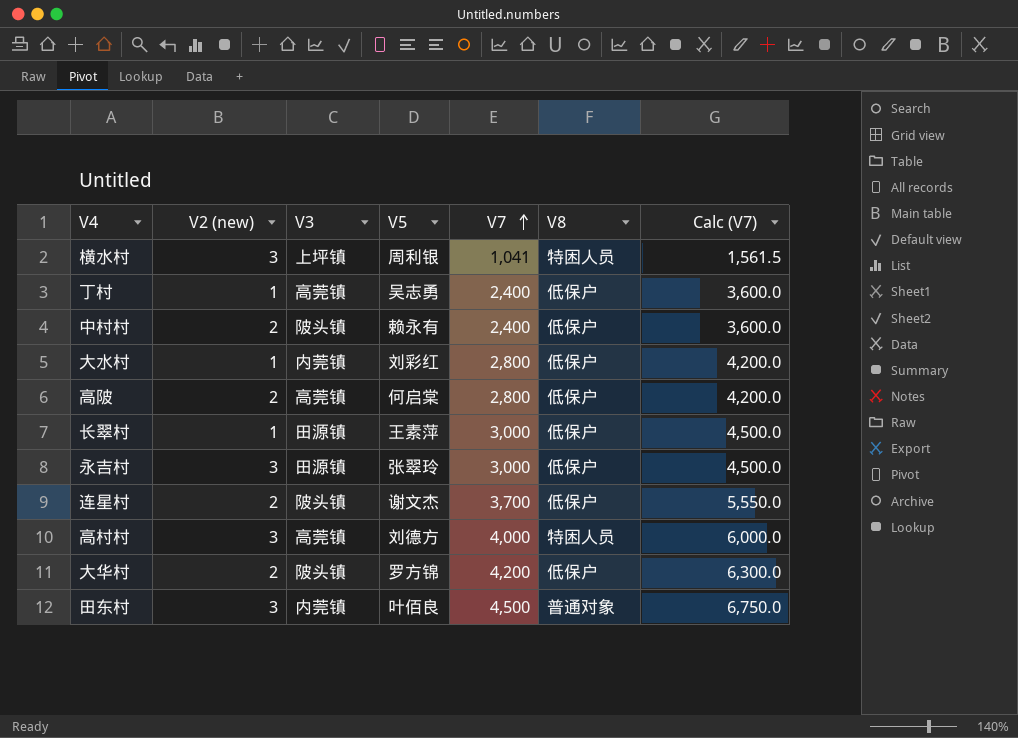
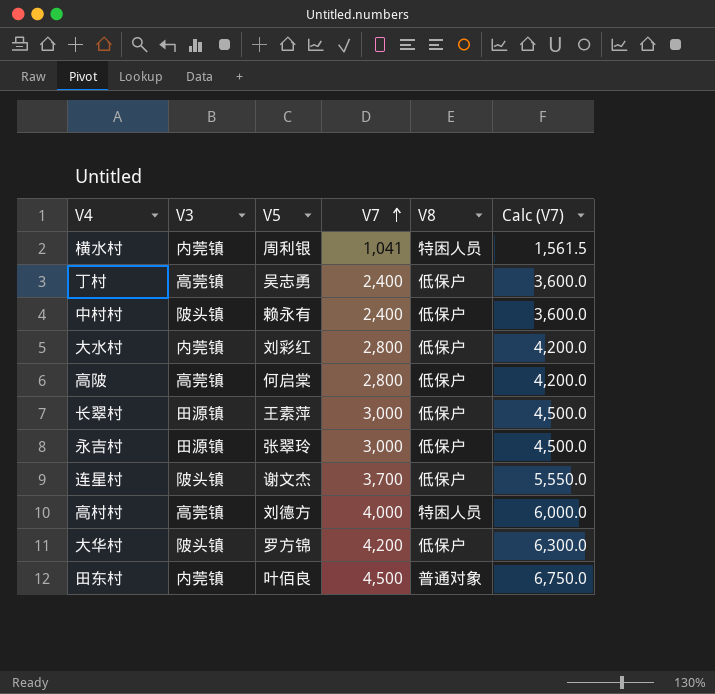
column V2 (new) | position: 2 -> none
横水村 | V3: 上坪镇 -> 内莞镇

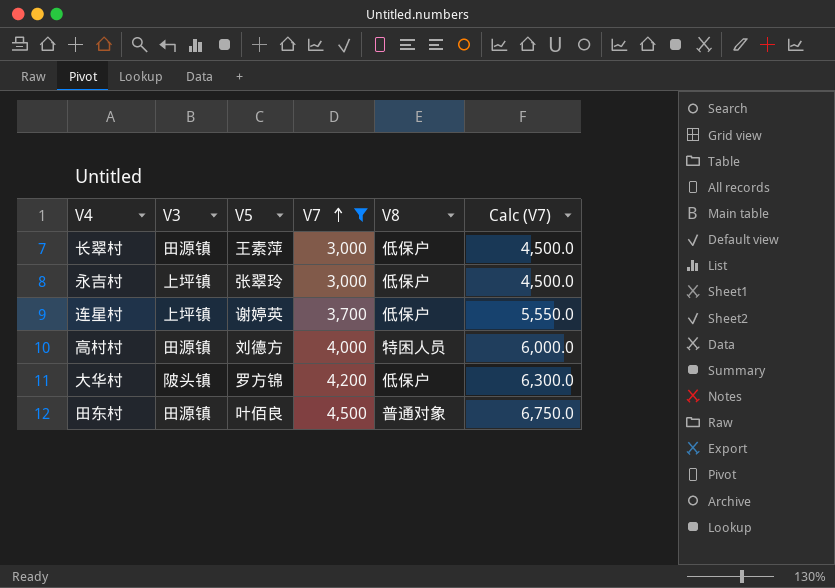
filter: none -> V7 >= 3,000
永吉村 | V3: 田源镇 -> 上坪镇
连星村 | V3: 陂头镇 -> 上坪镇
连星村 | V5: 谢文杰 -> 谢婷英
高村村 | V3: 高莞镇 -> 田源镇
田东村 | V3: 内莞镇 -> 田源镇

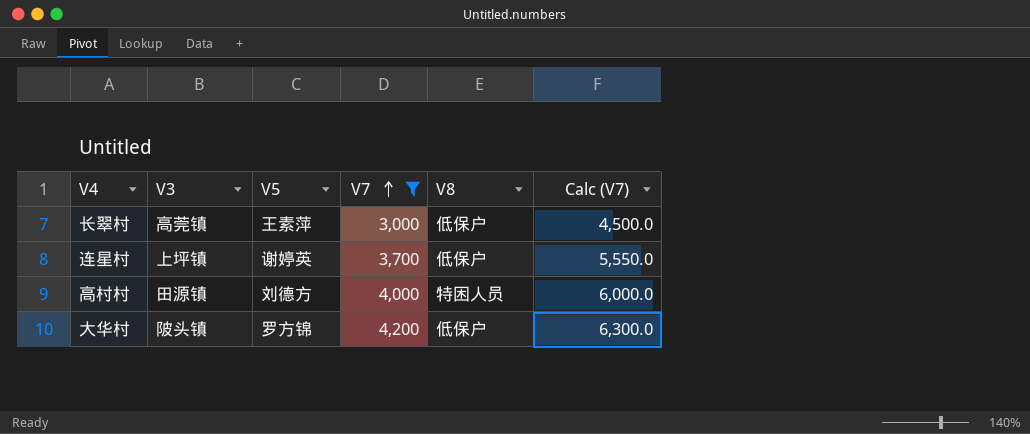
row 永吉村: 上坪镇 | 张翠玲 | 3,000 | 低保户 | 4,500.0 -> none
row 田东村: 田源镇 | 叶佰良 | 4,500 | 普通对象 | 6,750.0 -> none
长翠村 | V3: 田源镇 -> 高莞镇

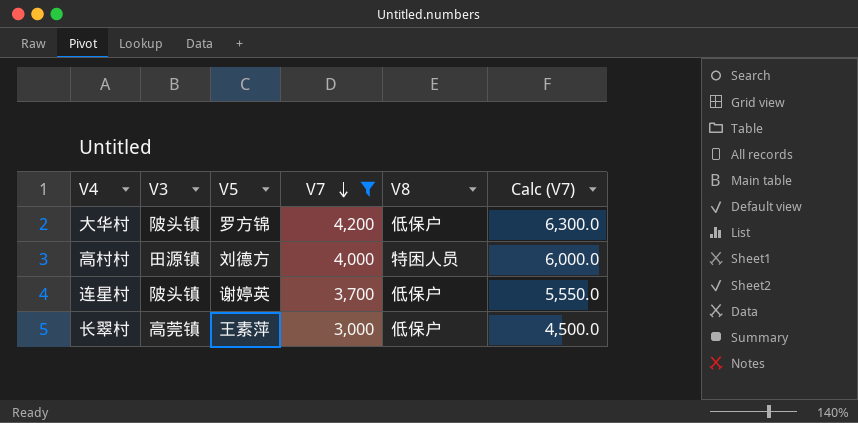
row order: V7 ascending -> V7 descending
连星村 | V3: 上坪镇 -> 陂头镇

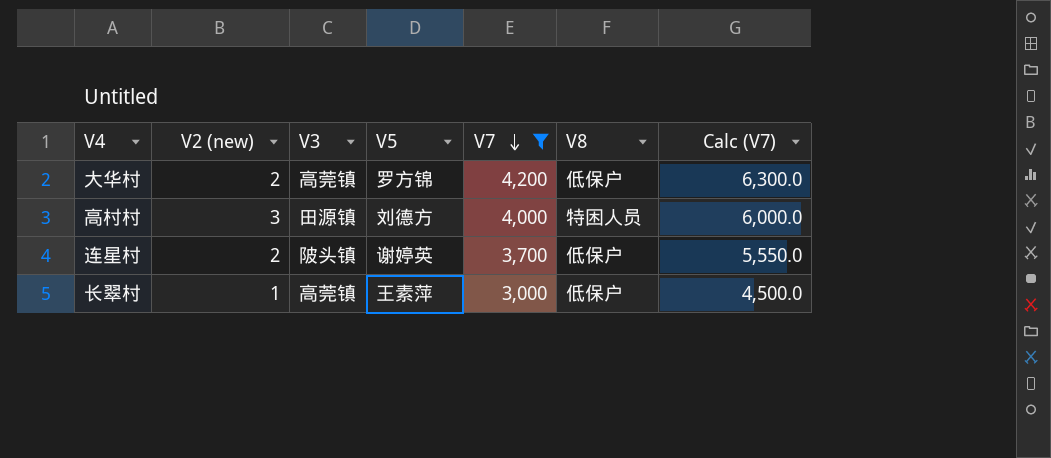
column V2 (new) | position: none -> 2
大华村 | V3: 陂头镇 -> 高莞镇

